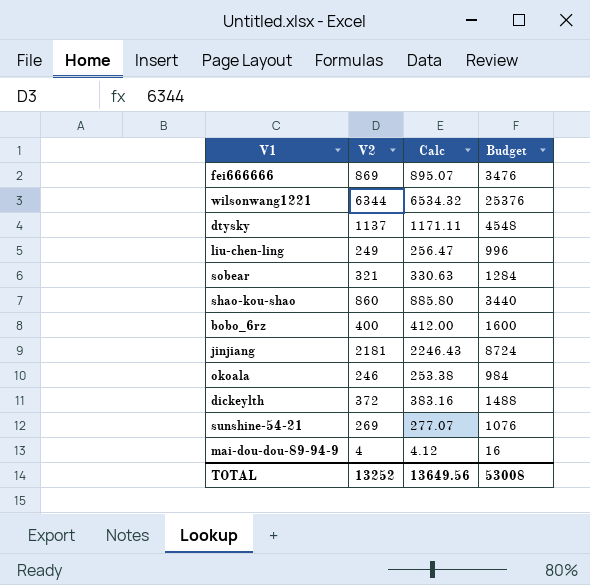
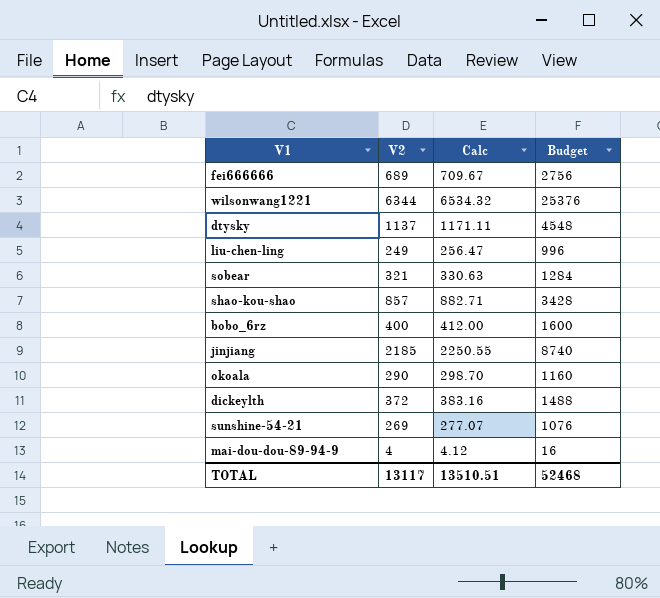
fei666666 | V2: 869 -> 689
fei666666 | Calc: 895.07 -> 709.67
fei666666 | Budget: 3476 -> 2756
shao-kou-shao | V2: 860 -> 857
shao-kou-shao | Calc: 885.80 -> 882.71
shao-kou-shao | Budget: 3440 -> 3428
jinjiang | V2: 2181 -> 2185
jinjiang | Calc: 2246.43 -> 2250.55
jinjiang | Budget: 8724 -> 8740
okoala | V2: 246 -> 290
okoala | Calc: 253.38 -> 298.70
okoala | Budget: 984 -> 1160
TOTAL | V2: 13252 -> 13117
TOTAL | Calc: 13649.56 -> 13510.51
TOTAL | Budget: 53008 -> 52468

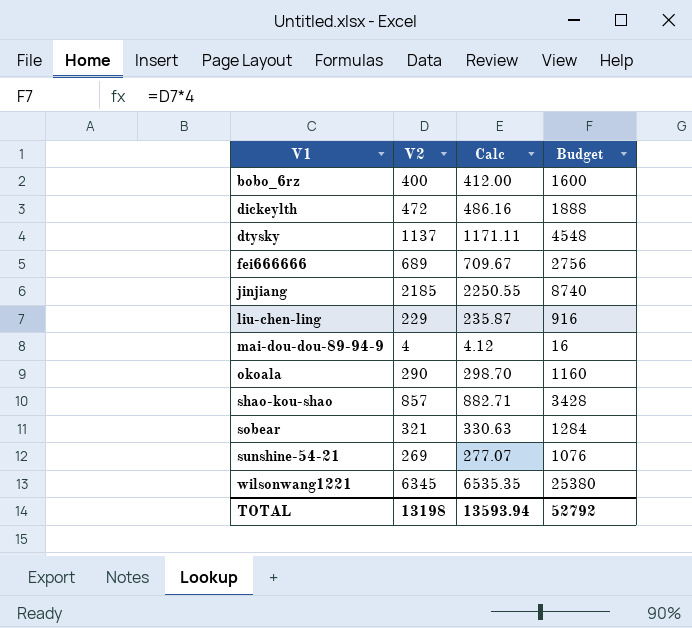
row order: none -> V1 ascending
dickeylth | V2: 372 -> 472
dickeylth | Calc: 383.16 -> 486.16
dickeylth | Budget: 1488 -> 1888
liu-chen-ling | V2: 249 -> 229
liu-chen-ling | Calc: 256.47 -> 235.87
liu-chen-ling | Budget: 996 -> 916
wilsonwang1221 | V2: 6344 -> 6345
wilsonwang1221 | Calc: 6534.32 -> 6535.35
wilsonwang1221 | Budget: 25376 -> 25380
TOTAL | V2: 13117 -> 13198
TOTAL | Calc: 13510.51 -> 13593.94
TOTAL | Budget: 52468 -> 52792

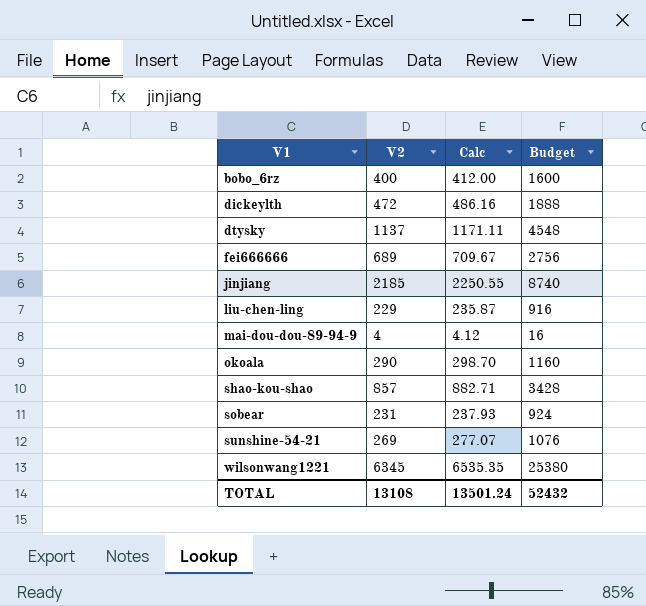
sobear | V2: 321 -> 231
sobear | Calc: 330.63 -> 237.93
sobear | Budget: 1284 -> 924
TOTAL | V2: 13198 -> 13108
TOTAL | Calc: 13593.94 -> 13501.24
TOTAL | Budget: 52792 -> 52432

